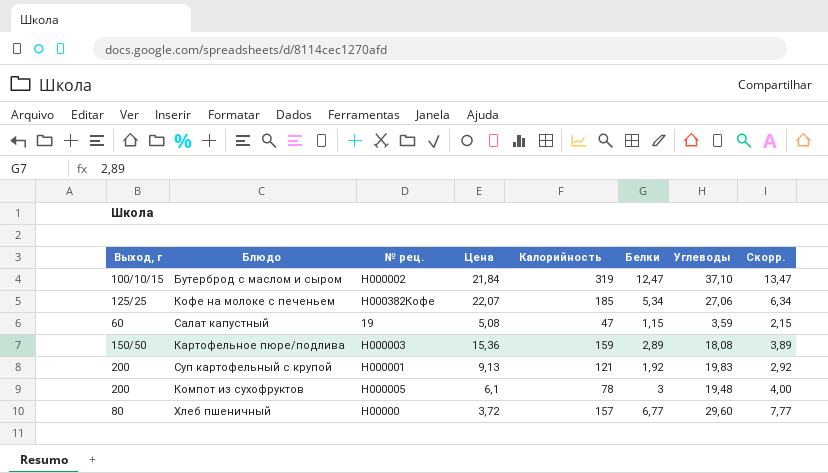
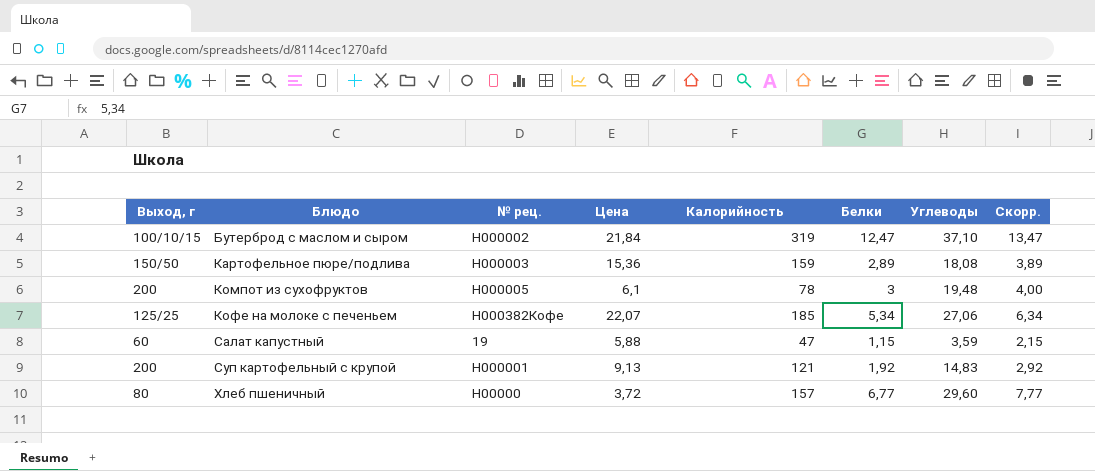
row order: none -> Блюдо ascending
Салат капустный | Цена: 5,08 -> 5,88
Суп картофельный с крупой | Углеводы: 19,83 -> 14,83

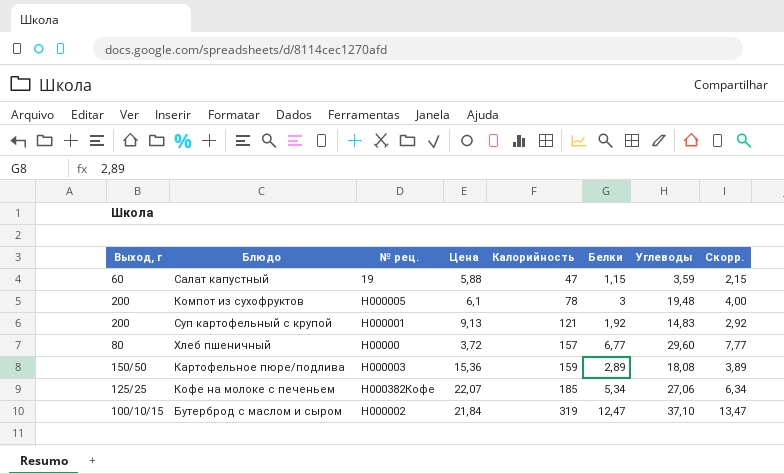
row order: Блюдо ascending -> Калорийность ascending

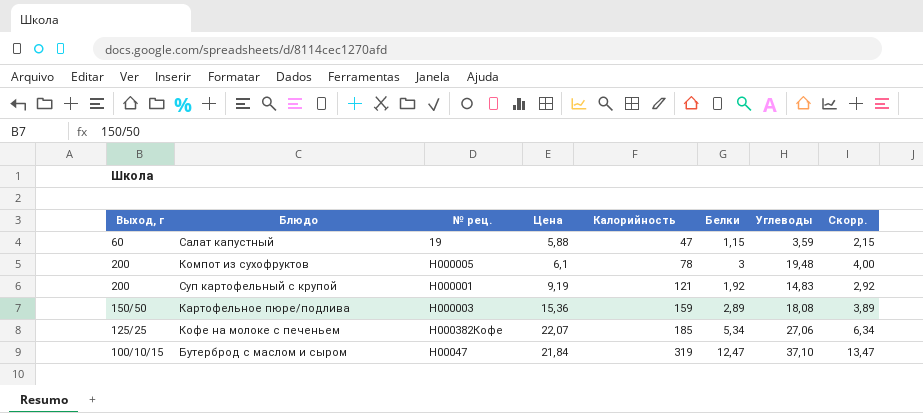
row Хлеб пшеничный: 80 | Н00000 | 3,72 | 157 | 6,77 | 29,60 | 7,77 -> none
Суп картофельный с крупой | Цена: 9,13 -> 9,19
Бутерброд с маслом и сыром | № рец.: Н000002 -> Н00047

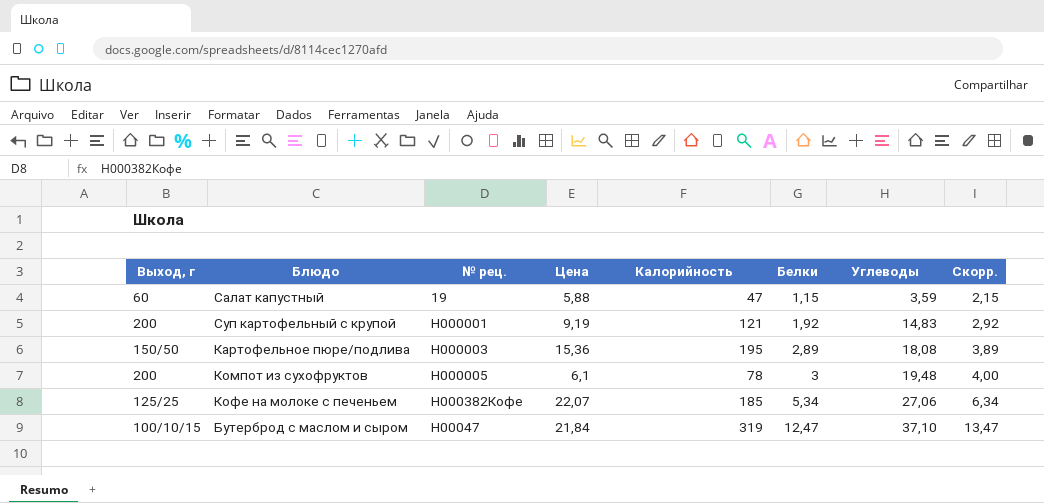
row order: Калорийность ascending -> Белки ascending
Картофельное пюре/подлива | Калорийность: 159 -> 195

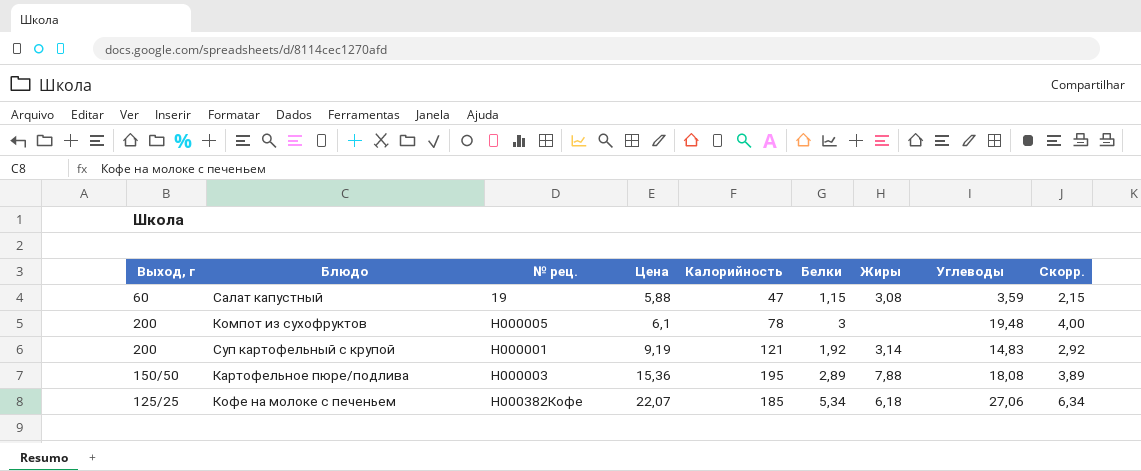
row order: Белки ascending -> Цена ascending
column Жиры | position: none -> 7
row Бутерброд с маслом и сыром: 100/10/15 | Н00047 | 21,84 | 319 | 12,47 | 37,10 | 13,47 -> none

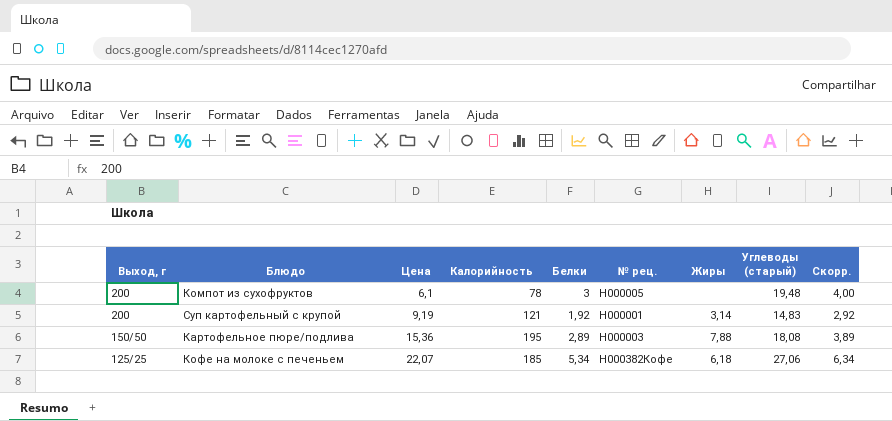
column № рец. | position: 3 -> 6
column name: Углеводы -> Углеводы (старый)
row Салат капустный: 60 | 19 | 5,88 | 47 | 1,15 | 3,08 | 3,59 | 2,15 -> none

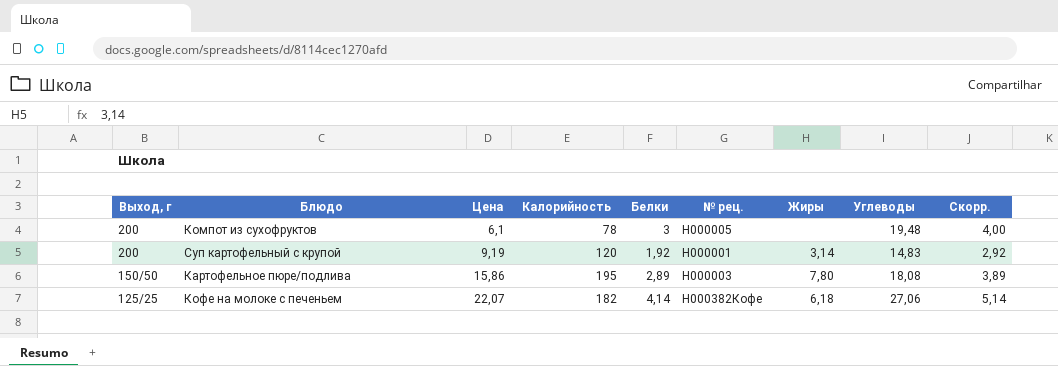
column name: Углеводы (старый) -> Углеводы
Суп картофельный с крупой | Калорийность: 121 -> 120
Картофельное пюре/подлива | Цена: 15,36 -> 15,86
Картофельное пюре/подлива | Жиры: 7,88 -> 7,80
Кофе на молоке с печеньем | Калорийность: 185 -> 182
Кофе на молоке с печеньем | Белки: 5,34 -> 4,14
Кофе на молоке с печеньем | Скорр.: 6,34 -> 5,14

